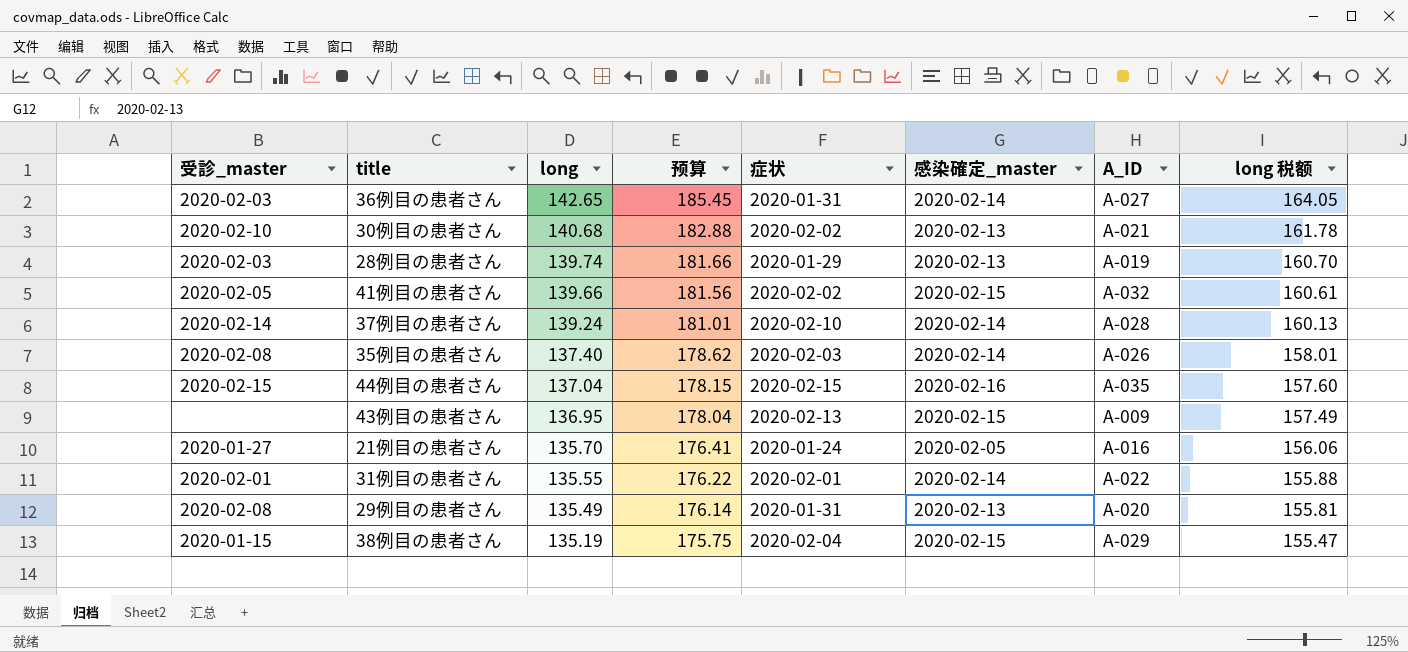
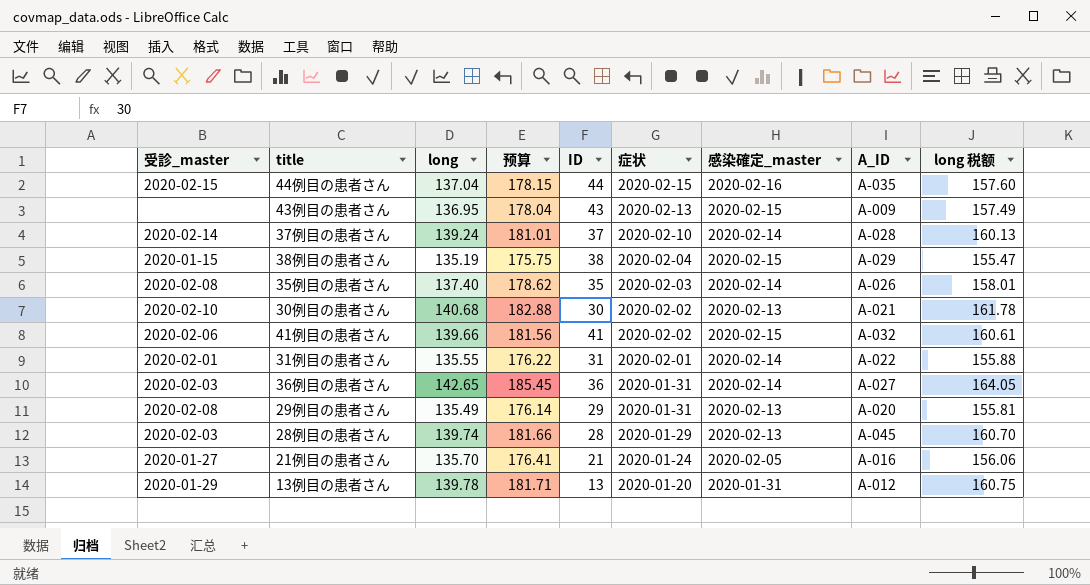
row order: long descending -> 症状 descending
column ID | position: none -> 5
41例目の患者さん | 受診_master: 2020-02-05 -> 2020-02-06
28例目の患者さん | A_ID: A-019 -> A-045
row 13例目の患者さん: none -> 2020-01-29 | 139.78 | 181.71 | 13 | 2020-01-20 | 2020-01-31 | A-012 | 160.75

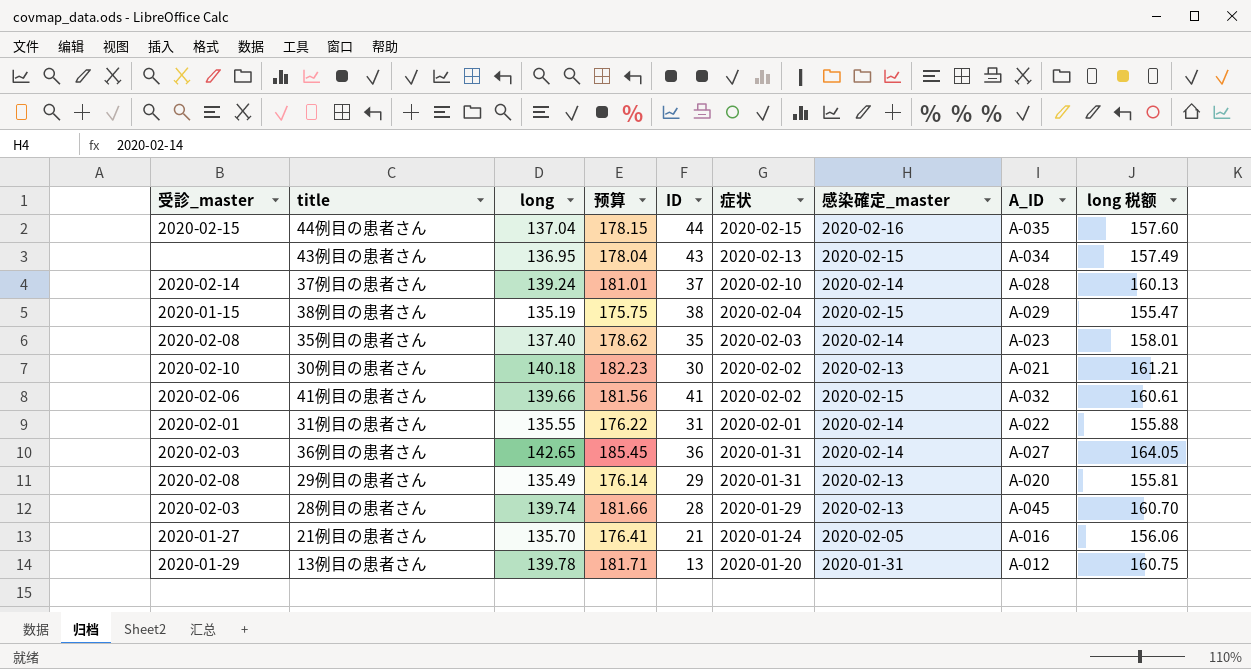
43例目の患者さん | A_ID: A-009 -> A-034
35例目の患者さん | A_ID: A-026 -> A-023
30例目の患者さん | long: 140.68 -> 140.18
30例目の患者さん | 预算: 182.88 -> 182.23
30例目の患者さん | long 税额: 161.78 -> 161.21

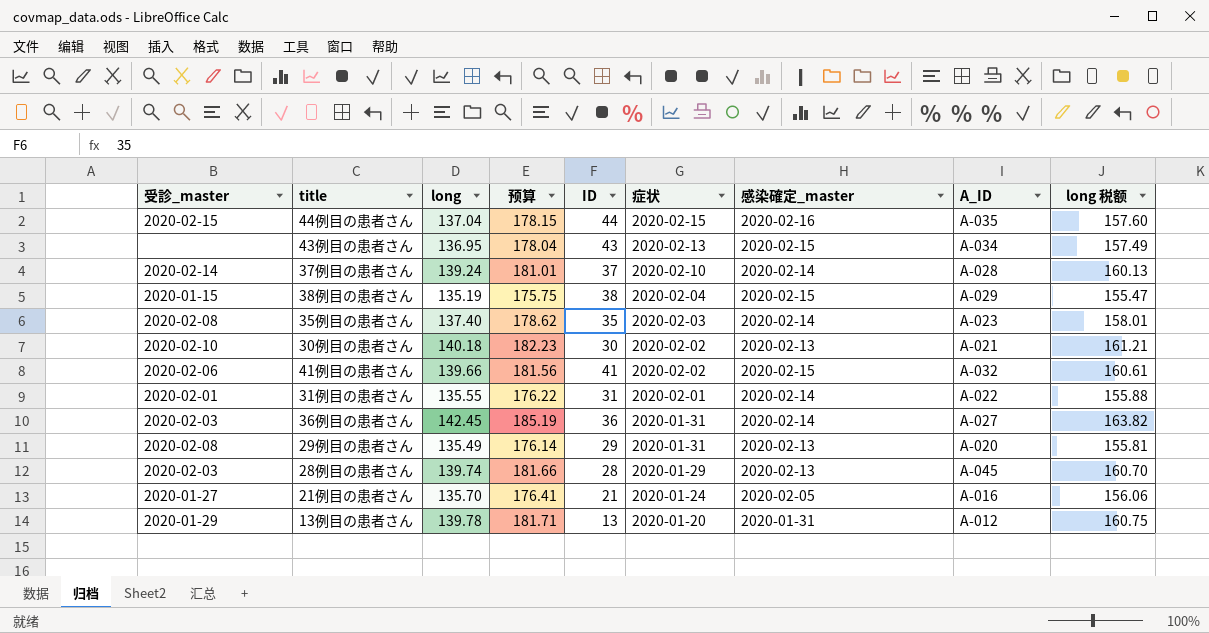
36例目の患者さん | long: 142.65 -> 142.45
36例目の患者さん | 预算: 185.45 -> 185.19
36例目の患者さん | long 税额: 164.05 -> 163.82

